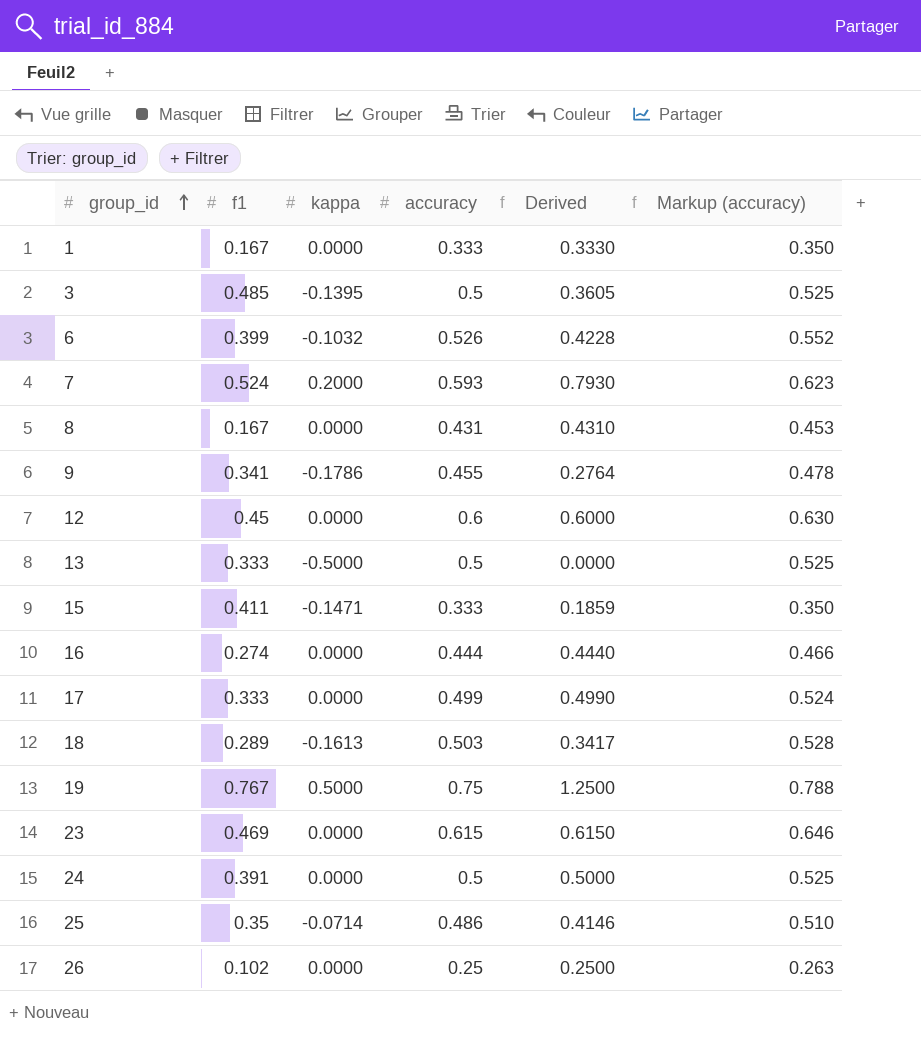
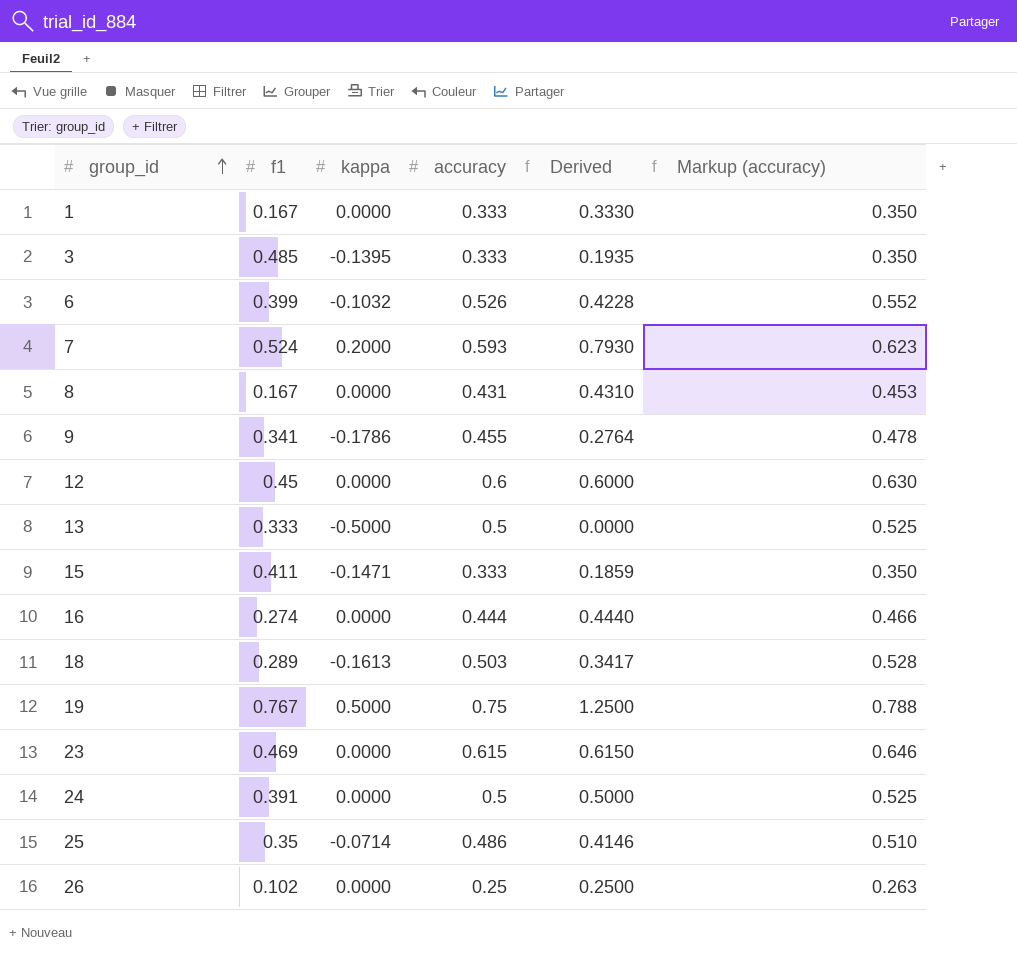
row 17: 0.333 | 0.0000 | 0.499 | 0.4990 | 0.524 -> none
3 | accuracy: 0.5 -> 0.333
3 | Derived: 0.3605 -> 0.1935
3 | Markup (accuracy): 0.525 -> 0.350

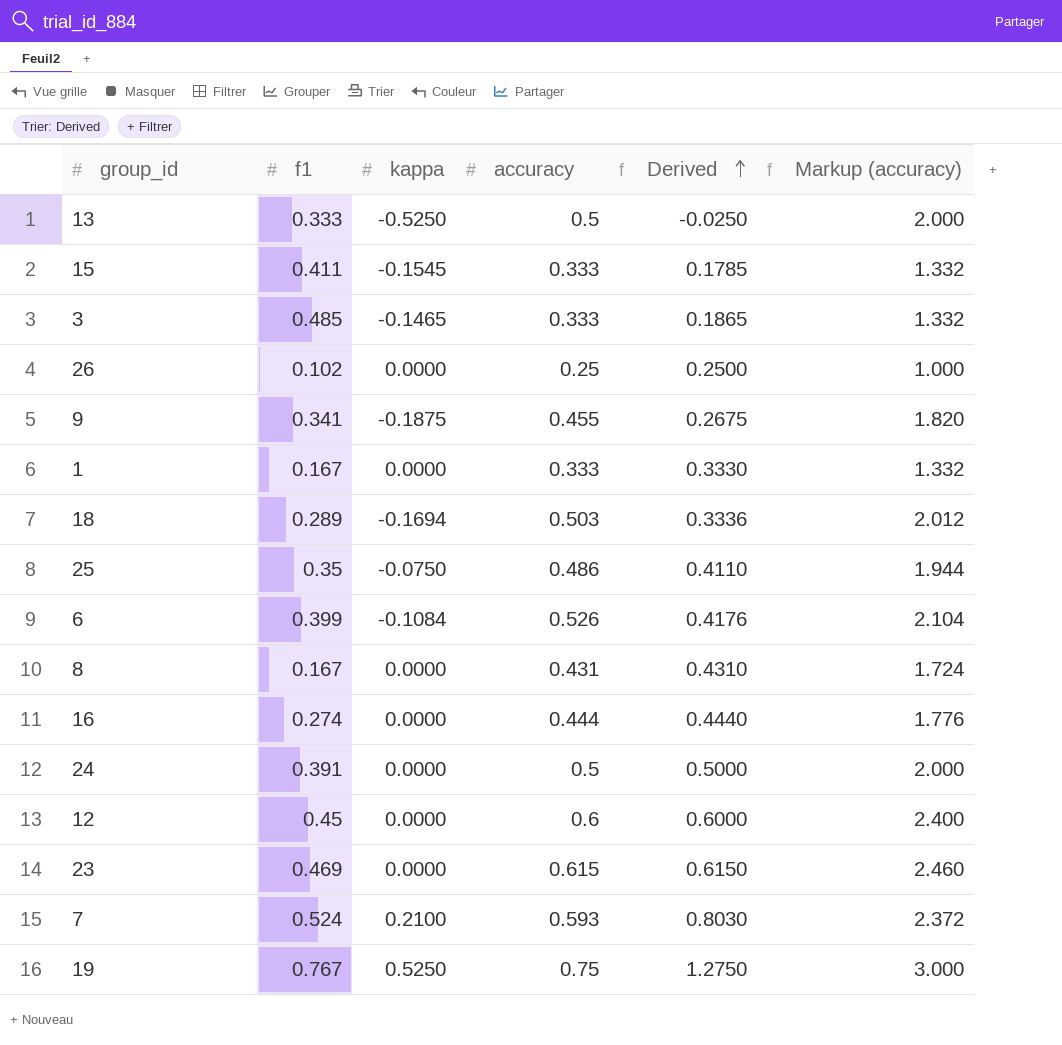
row order: group_id ascending -> Derived ascending
column Markup (accuracy) | formula: [accuracy] * 1.05 -> [accuracy] * 4
13 | kappa: -0.5000 -> -0.5250
13 | Derived: 0.0000 -> -0.0250
15 | kappa: -0.1471 -> -0.1545
15 | Derived: 0.1859 -> 0.1785
3 | kappa: -0.1395 -> -0.1465
3 | Derived: 0.1935 -> 0.1865
9 | kappa: -0.1786 -> -0.1875
9 | Derived: 0.2764 -> 0.2675
18 | kappa: -0.1613 -> -0.1694
18 | Derived: 0.3417 -> 0.3336
25 | kappa: -0.0714 -> -0.0750
25 | Derived: 0.4146 -> 0.4110
6 | kappa: -0.1032 -> -0.1084
6 | Derived: 0.4228 -> 0.4176
7 | kappa: 0.2000 -> 0.2100
7 | Derived: 0.7930 -> 0.8030
19 | kappa: 0.5000 -> 0.5250
19 | Derived: 1.2500 -> 1.2750

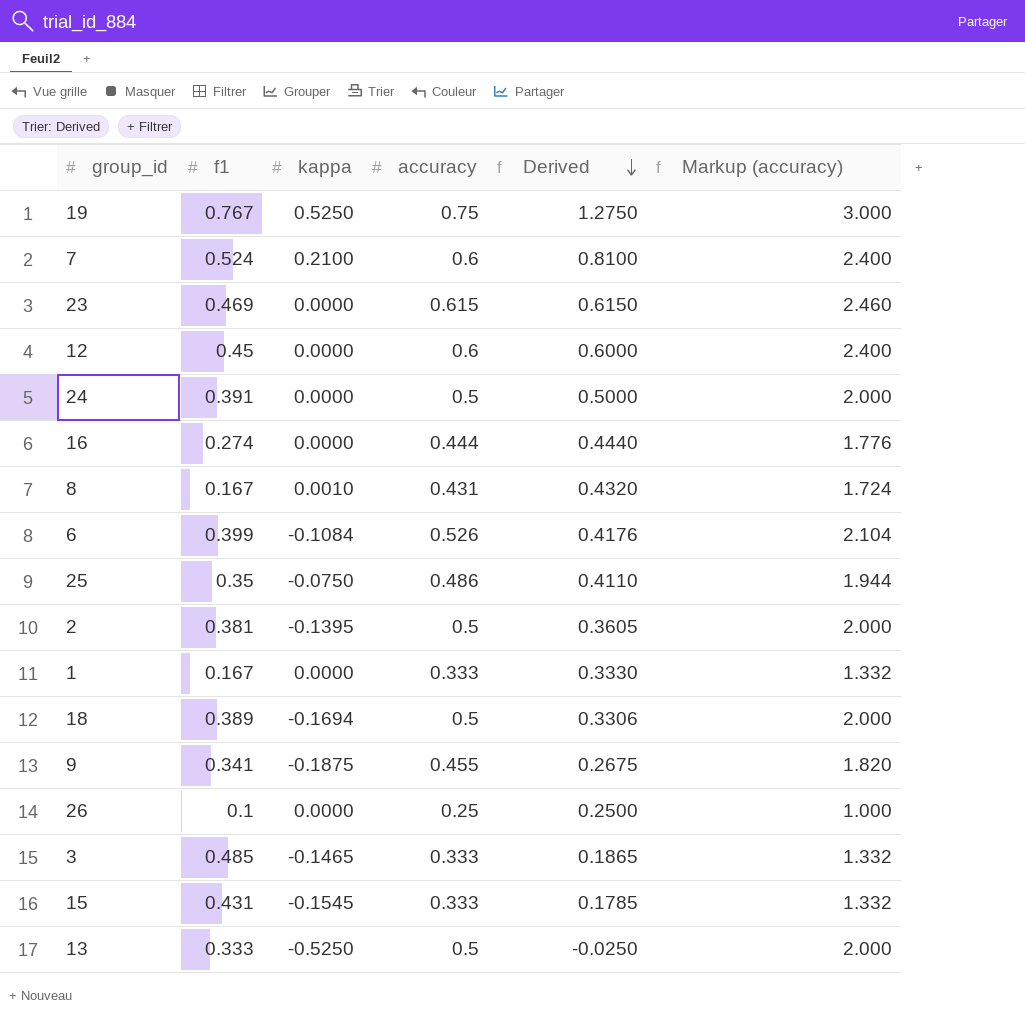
row order: Derived ascending -> Derived descending
7 | accuracy: 0.593 -> 0.6
7 | Derived: 0.8030 -> 0.8100
7 | Markup (accuracy): 2.372 -> 2.400
8 | kappa: 0.0000 -> 0.0010
8 | Derived: 0.4310 -> 0.4320
row 2: none -> 0.381 | -0.1395 | 0.5 | 0.3605 | 2.000
18 | f1: 0.289 -> 0.389
18 | accuracy: 0.503 -> 0.5
18 | Derived: 0.3336 -> 0.3306
18 | Markup (accuracy): 2.012 -> 2.000
26 | f1: 0.102 -> 0.1
15 | f1: 0.411 -> 0.431

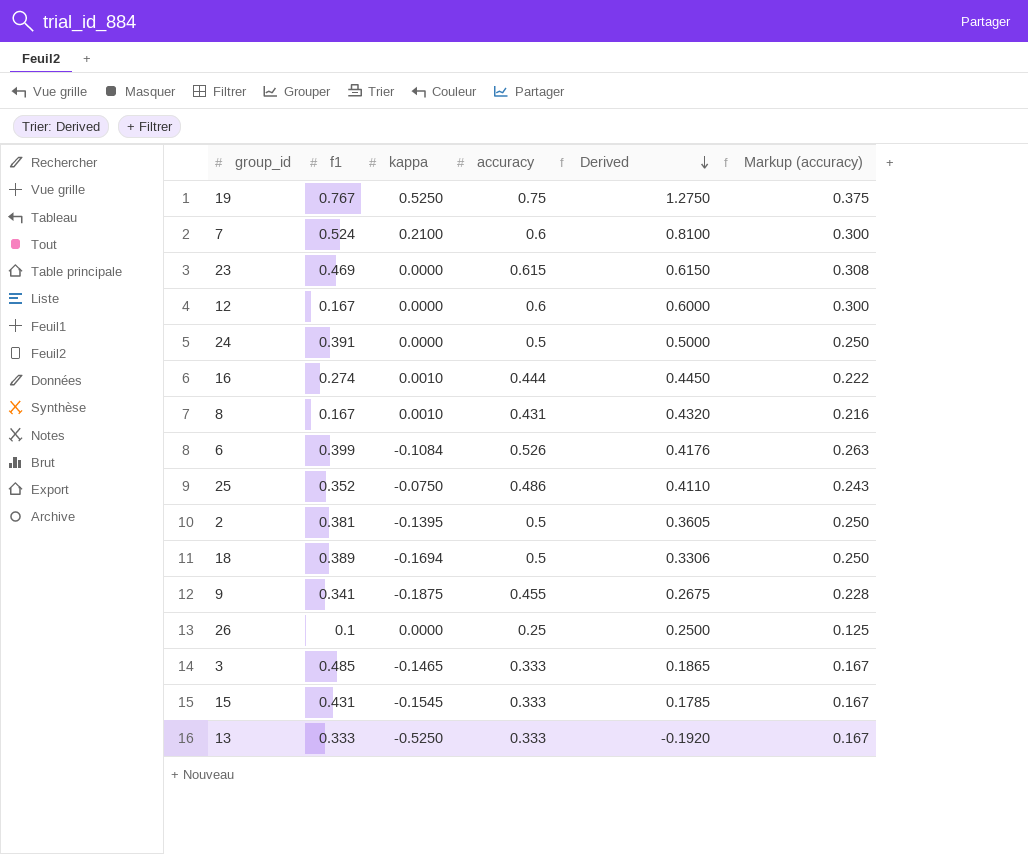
column Markup (accuracy) | formula: [accuracy] * 4 -> [accuracy] * 0.5
row 1: 0.167 | 0.0000 | 0.333 | 0.3330 | 1.332 -> none
12 | f1: 0.45 -> 0.167
16 | kappa: 0.0000 -> 0.0010
16 | Derived: 0.4440 -> 0.4450
25 | f1: 0.35 -> 0.352
13 | accuracy: 0.5 -> 0.333
13 | Derived: -0.0250 -> -0.1920

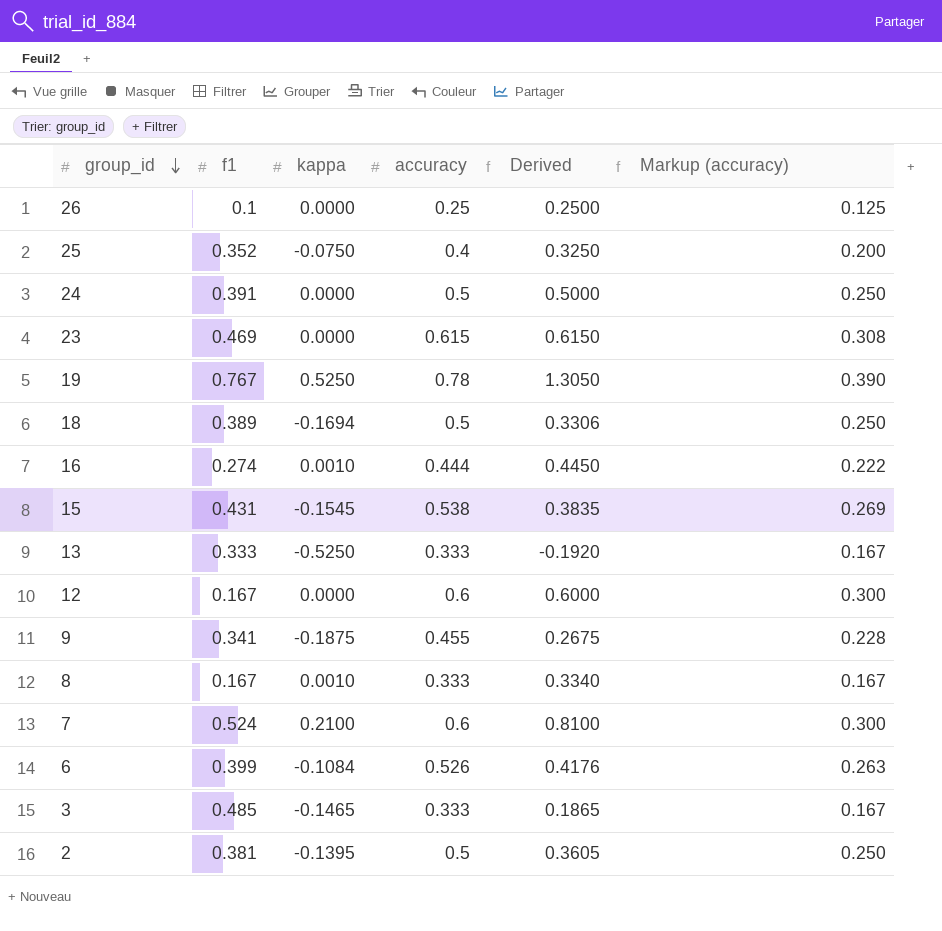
row order: Derived descending -> group_id descending
25 | accuracy: 0.486 -> 0.4
25 | Derived: 0.4110 -> 0.3250
25 | Markup (accuracy): 0.243 -> 0.200
19 | accuracy: 0.75 -> 0.78
19 | Derived: 1.2750 -> 1.3050
19 | Markup (accuracy): 0.375 -> 0.390
15 | accuracy: 0.333 -> 0.538
15 | Derived: 0.1785 -> 0.3835
15 | Markup (accuracy): 0.167 -> 0.269
8 | accuracy: 0.431 -> 0.333
8 | Derived: 0.4320 -> 0.3340
8 | Markup (accuracy): 0.216 -> 0.167

